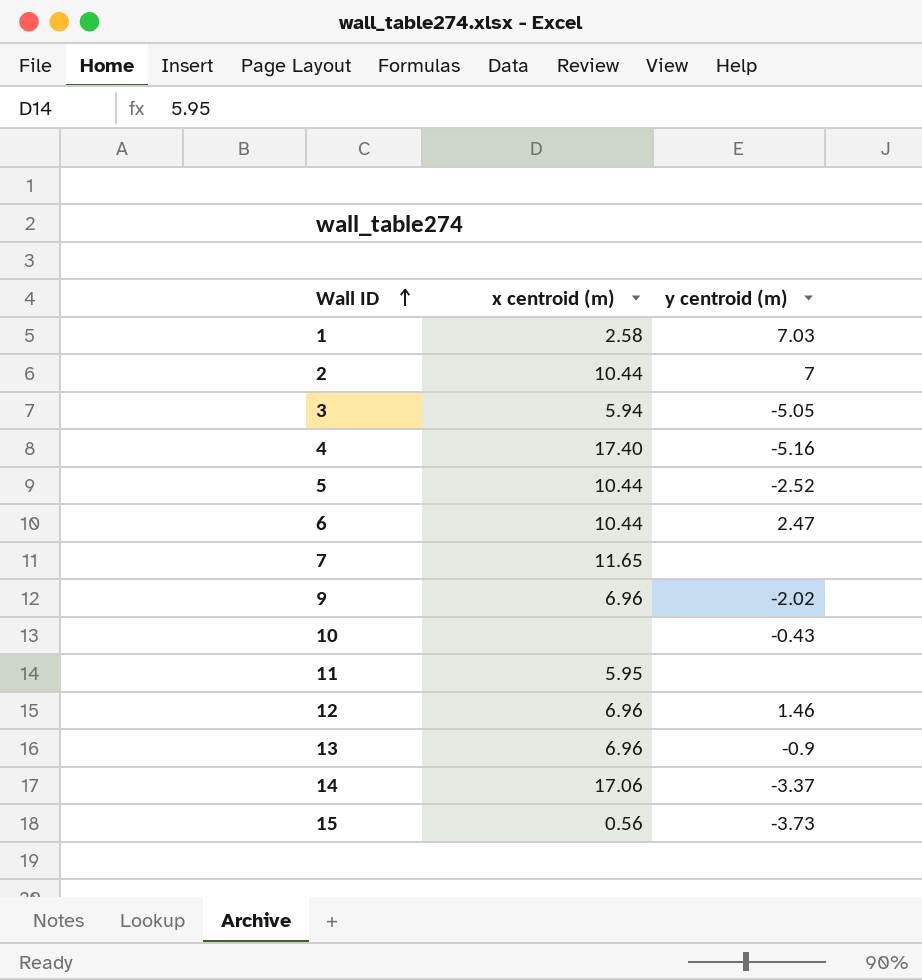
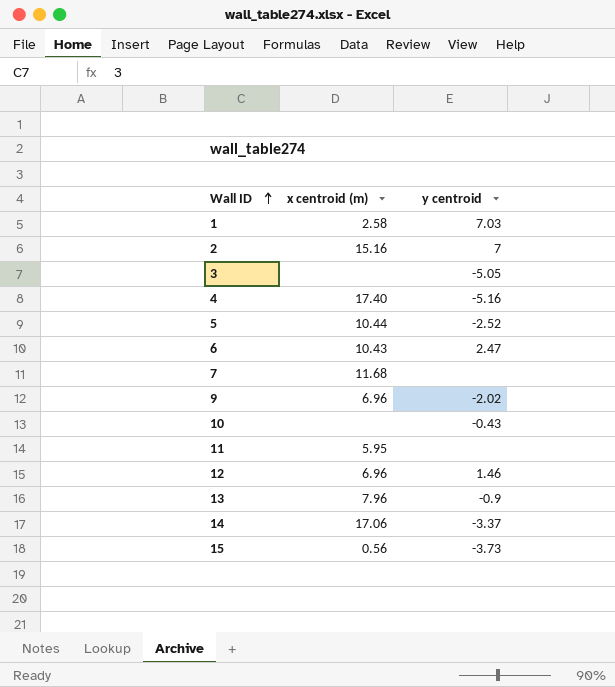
column name: y centroid (m) -> y centroid
2 | x centroid (m): 10.44 -> 15.16
3 | x centroid (m): 5.94 -> none
6 | x centroid (m): 10.44 -> 10.43
7 | x centroid (m): 11.65 -> 11.68
13 | x centroid (m): 6.96 -> 7.96

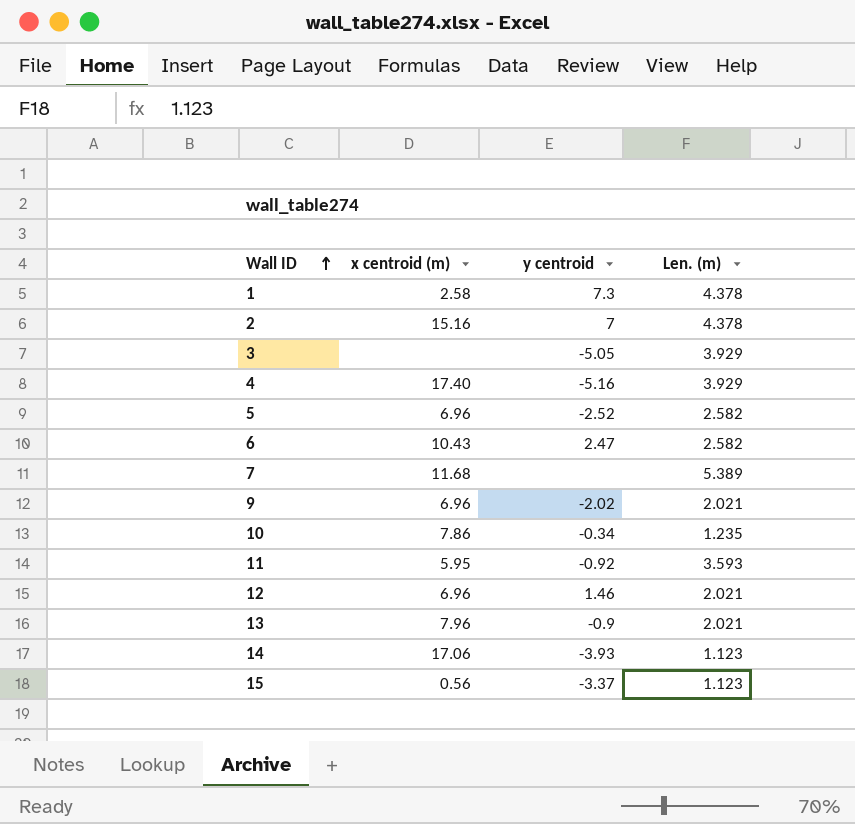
column Len. (m) | position: none -> 4
1 | y centroid: 7.03 -> 7.3
5 | x centroid (m): 10.44 -> 6.96
10 | x centroid (m): none -> 7.86
10 | y centroid: -0.43 -> -0.34
11 | y centroid: none -> -0.92
14 | y centroid: -3.37 -> -3.93
15 | y centroid: -3.73 -> -3.37

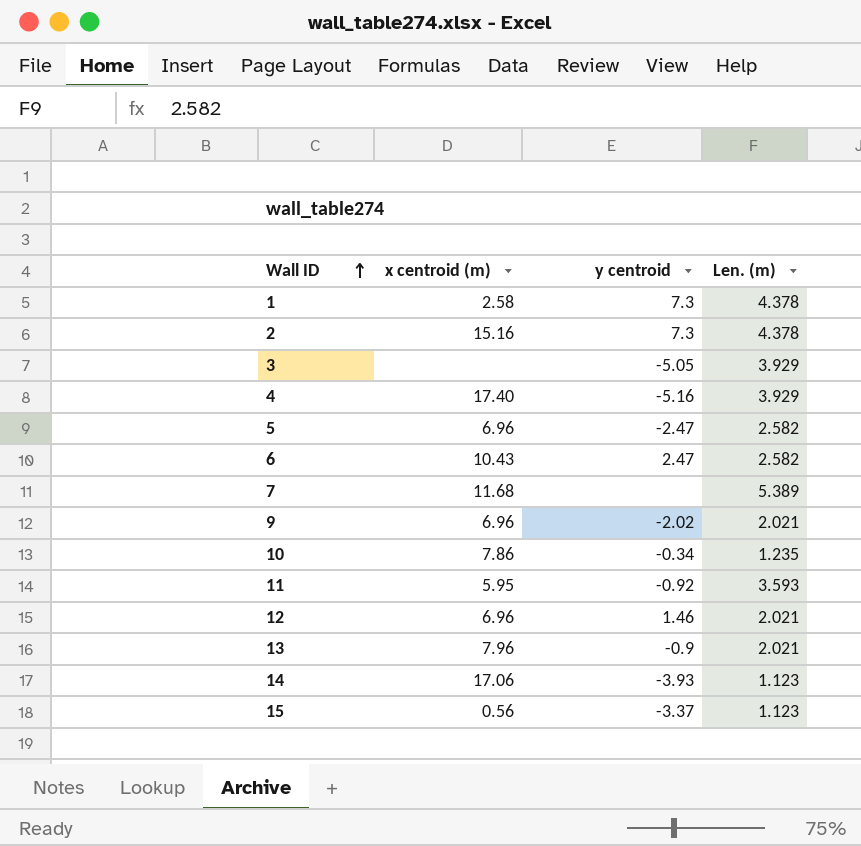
2 | y centroid: 7 -> 7.3
5 | y centroid: -2.52 -> -2.47

